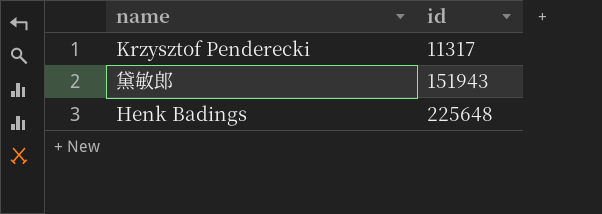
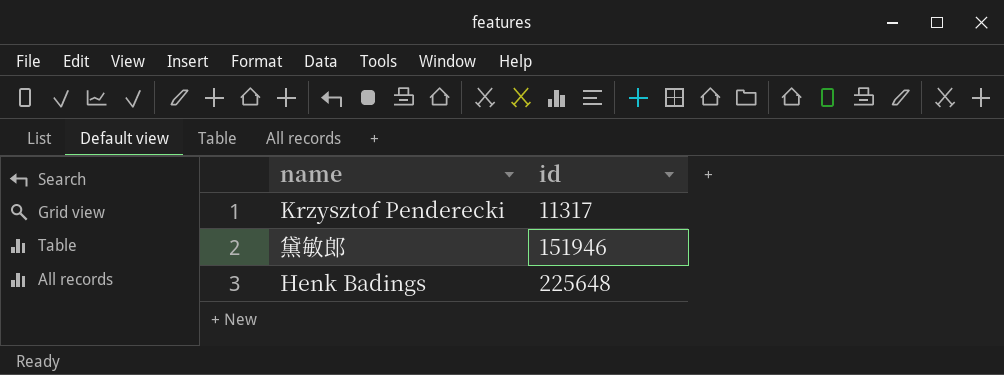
黛敏郎 | id: 151943 -> 151946

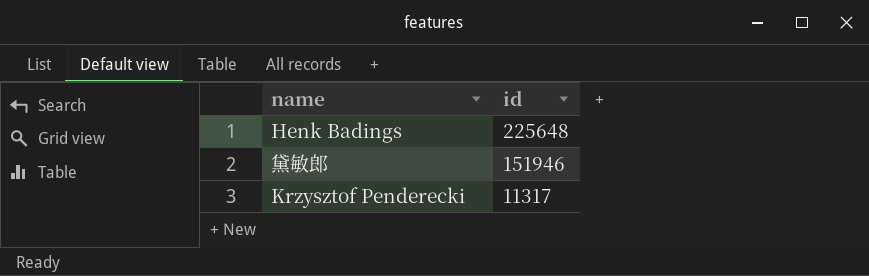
row order: id ascending -> id descending

